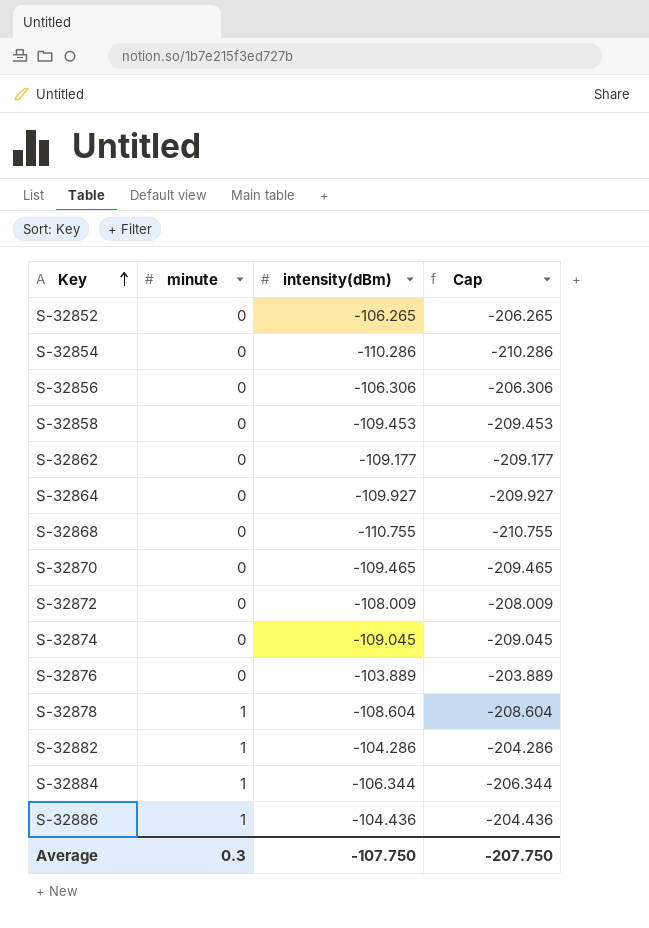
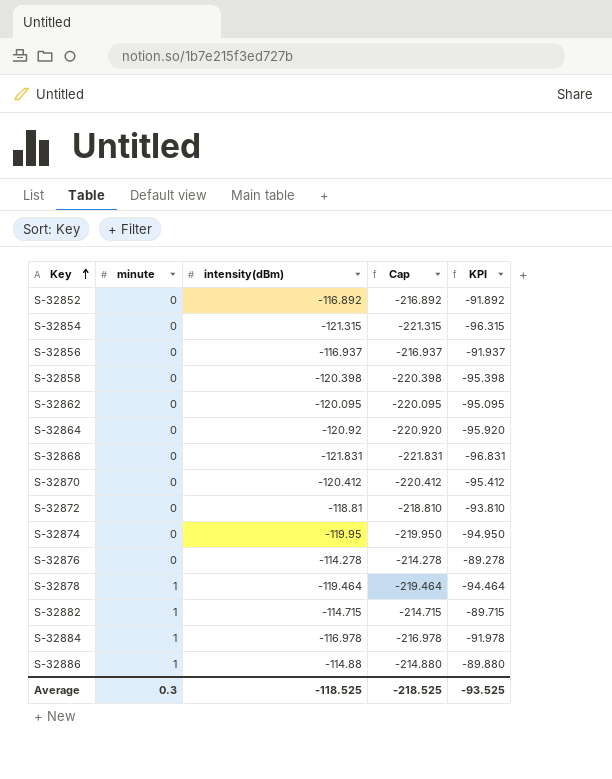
column KPI | formula: none -> [intensity(dBm)] + 25
S-32852 | intensity(dBm): -106.265 -> -116.892
S-32852 | Cap: -206.265 -> -216.892
S-32854 | intensity(dBm): -110.286 -> -121.315
S-32854 | Cap: -210.286 -> -221.315
S-32856 | intensity(dBm): -106.306 -> -116.937
S-32856 | Cap: -206.306 -> -216.937
S-32858 | intensity(dBm): -109.453 -> -120.398
S-32858 | Cap: -209.453 -> -220.398
S-32862 | intensity(dBm): -109.177 -> -120.095
S-32862 | Cap: -209.177 -> -220.095
S-32864 | intensity(dBm): -109.927 -> -120.92
S-32864 | Cap: -209.927 -> -220.920
S-32868 | intensity(dBm): -110.755 -> -121.831
S-32868 | Cap: -210.755 -> -221.831
S-32870 | intensity(dBm): -109.465 -> -120.412
S-32870 | Cap: -209.465 -> -220.412
S-32872 | intensity(dBm): -108.009 -> -118.81
S-32872 | Cap: -208.009 -> -218.810
S-32874 | intensity(dBm): -109.045 -> -119.95
S-32874 | Cap: -209.045 -> -219.950
S-32876 | intensity(dBm): -103.889 -> -114.278
S-32876 | Cap: -203.889 -> -214.278
S-32878 | intensity(dBm): -108.604 -> -119.464
S-32878 | Cap: -208.604 -> -219.464
S-32882 | intensity(dBm): -104.286 -> -114.715
S-32882 | Cap: -204.286 -> -214.715
S-32884 | intensity(dBm): -106.344 -> -116.978
S-32884 | Cap: -206.344 -> -216.978
S-32886 | intensity(dBm): -104.436 -> -114.88
S-32886 | Cap: -204.436 -> -214.880
Average | intensity(dBm): -107.750 -> -118.525
Average | Cap: -207.750 -> -218.525

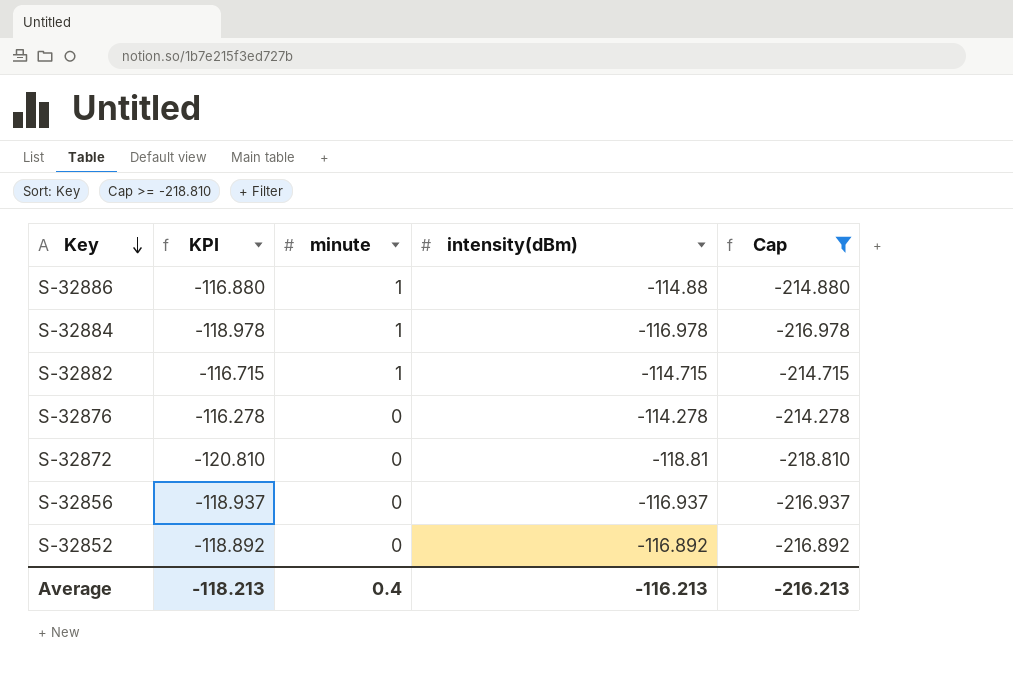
filter: none -> Cap >= -218.810
row order: Key ascending -> Key descending
column KPI | formula: [intensity(dBm)] + 25 -> [intensity(dBm)] - 2
column KPI | position: 5 -> 2
Average | KPI: -93.525 -> -118.213
Average | minute: 0.3 -> 0.4
Average | intensity(dBm): -118.525 -> -116.213
Average | Cap: -218.525 -> -216.213

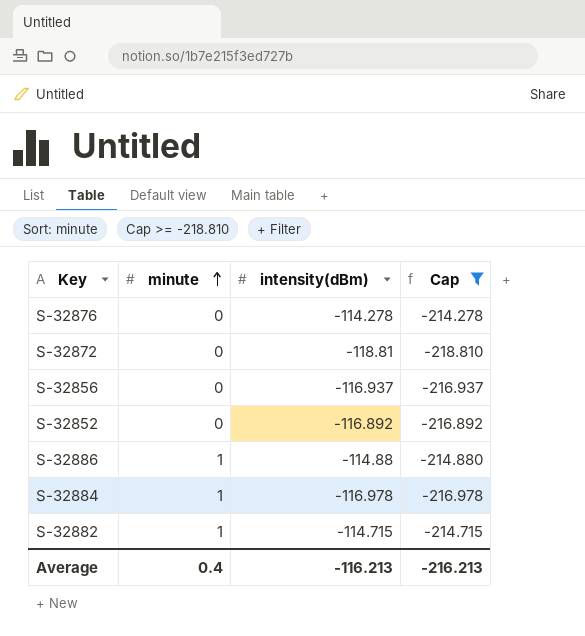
row order: Key descending -> minute ascending
column KPI | formula: [intensity(dBm)] - 2 -> none

